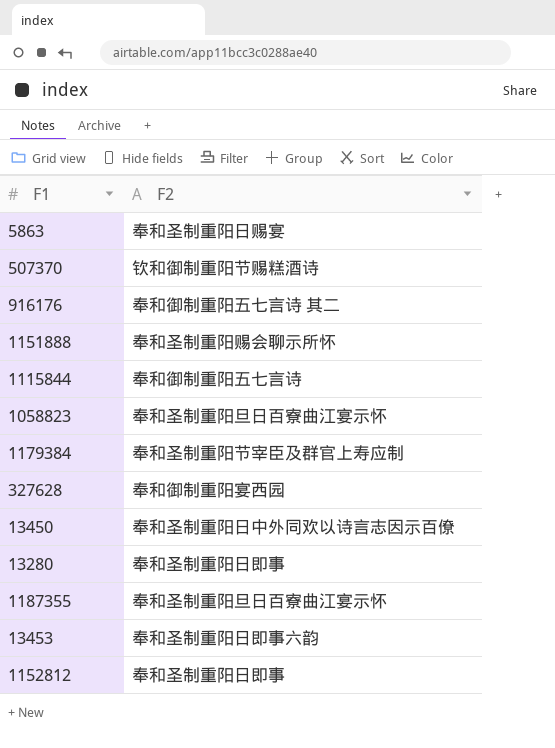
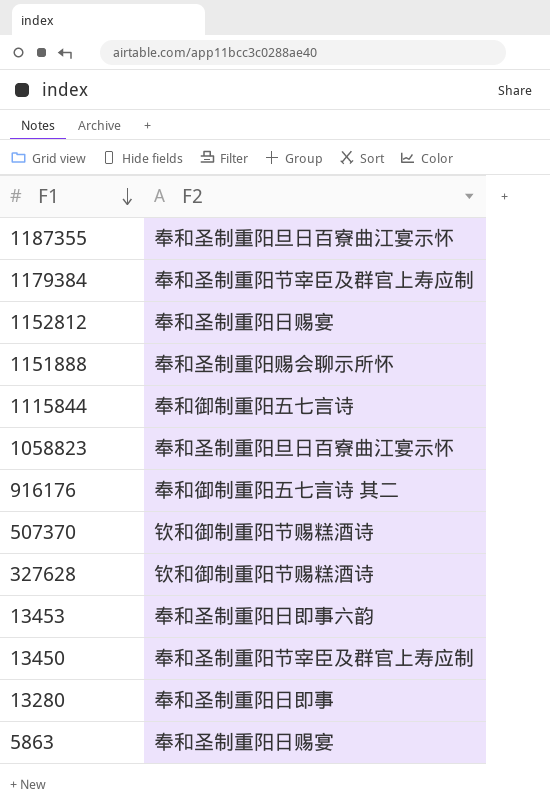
row order: none -> F1 descending
1152812 | F2: 奉和圣制重阳日即事 -> 奉和圣制重阳日赐宴
327628 | F2: 奉和御制重阳宴西园 -> 钦和御制重阳节赐糕酒诗
13450 | F2: 奉和圣制重阳日中外同欢以诗言志因示百僚 -> 奉和圣制重阳节宰臣及群官上寿应制

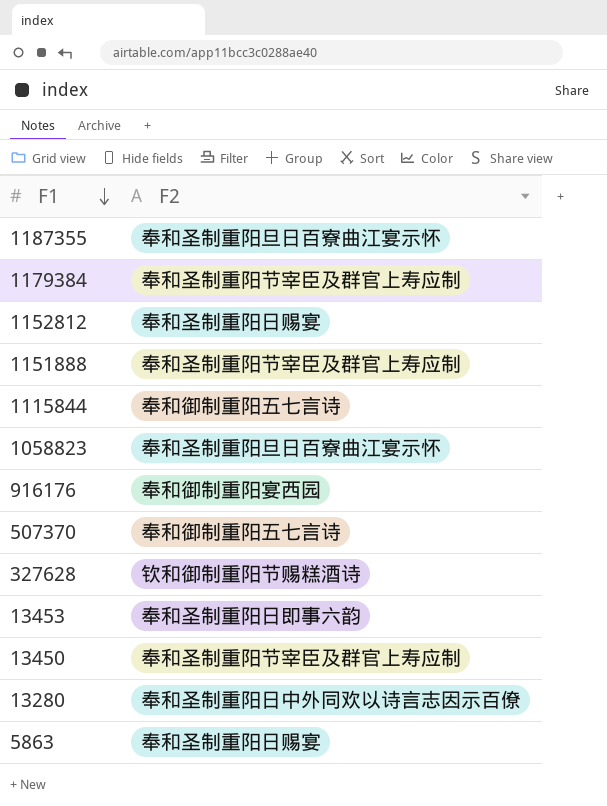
1151888 | F2: 奉和圣制重阳赐会聊示所怀 -> 奉和圣制重阳节宰臣及群官上寿应制
916176 | F2: 奉和御制重阳五七言诗 其二 -> 奉和御制重阳宴西园
507370 | F2: 钦和御制重阳节赐糕酒诗 -> 奉和御制重阳五七言诗
13280 | F2: 奉和圣制重阳日即事 -> 奉和圣制重阳日中外同欢以诗言志因示百僚

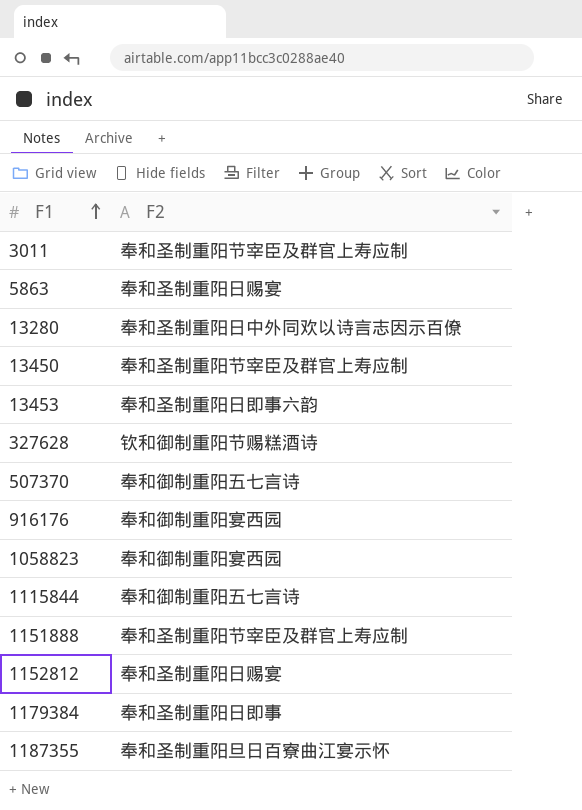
row order: F1 descending -> F1 ascending
row 3011: none -> 奉和圣制重阳节宰臣及群官上寿应制
1058823 | F2: 奉和圣制重阳旦日百寮曲江宴示怀 -> 奉和御制重阳宴西园
1179384 | F2: 奉和圣制重阳节宰臣及群官上寿应制 -> 奉和圣制重阳日即事

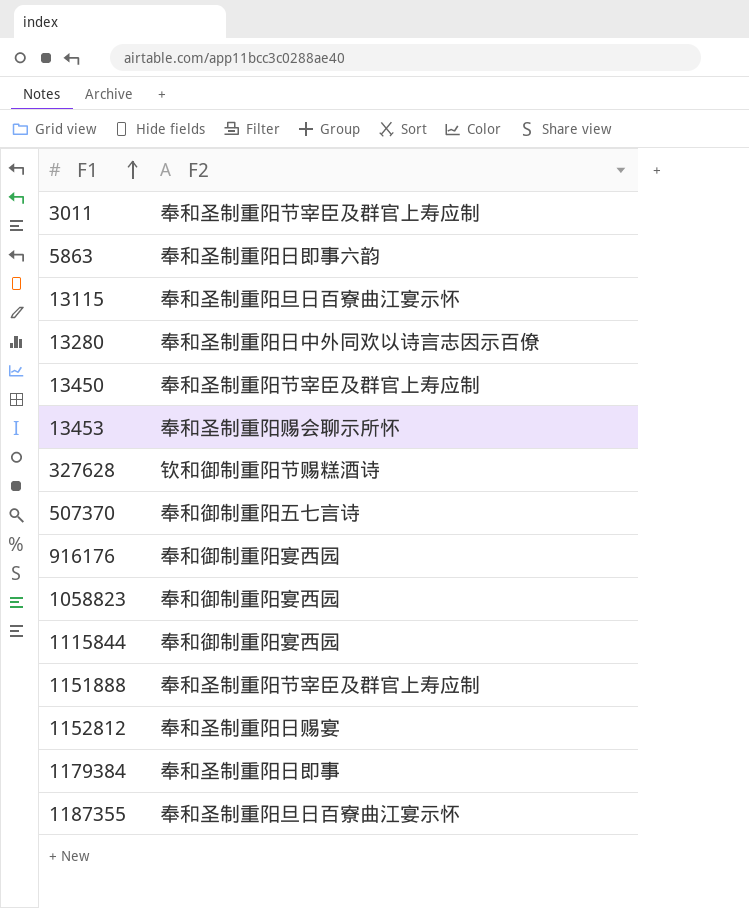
5863 | F2: 奉和圣制重阳日赐宴 -> 奉和圣制重阳日即事六韵
row 13115: none -> 奉和圣制重阳旦日百寮曲江宴示怀
13453 | F2: 奉和圣制重阳日即事六韵 -> 奉和圣制重阳赐会聊示所怀
1115844 | F2: 奉和御制重阳五七言诗 -> 奉和御制重阳宴西园

